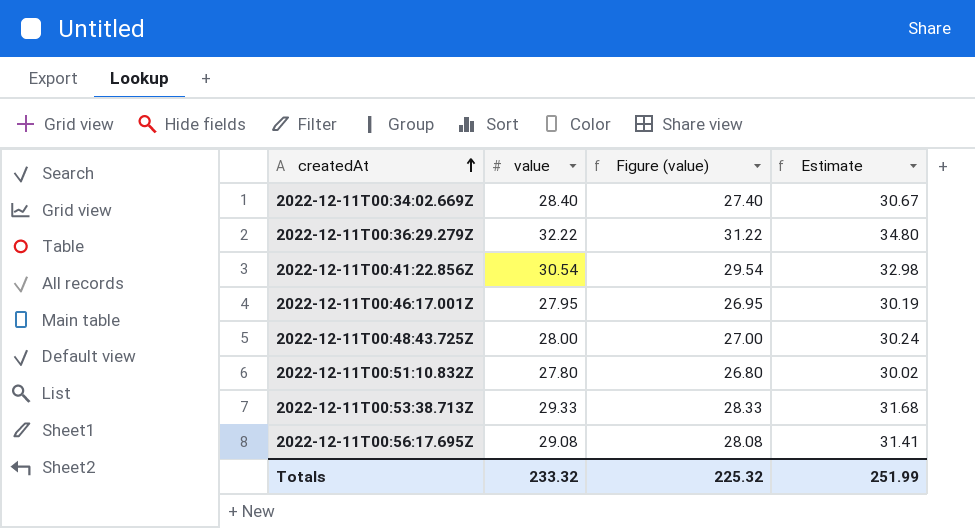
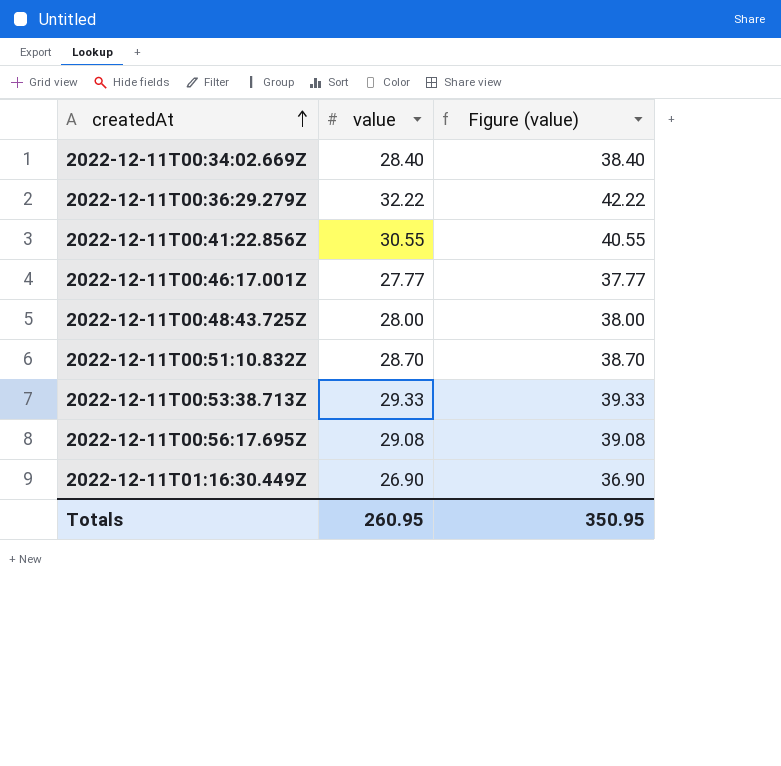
column Estimate | formula: [value] * 1.08 -> none
column Figure (value) | formula: [value] - 1 -> [value] + 10
2022-12-11T00:41:22.856Z | value: 30.54 -> 30.55
2022-12-11T00:46:17.001Z | value: 27.95 -> 27.77
2022-12-11T00:51:10.832Z | value: 27.80 -> 28.70
row 2022-12-11T01:16:30.449Z: none -> 26.90 | 36.90
Totals | value: 233.32 -> 260.95
Totals | Figure (value): 225.32 -> 350.95

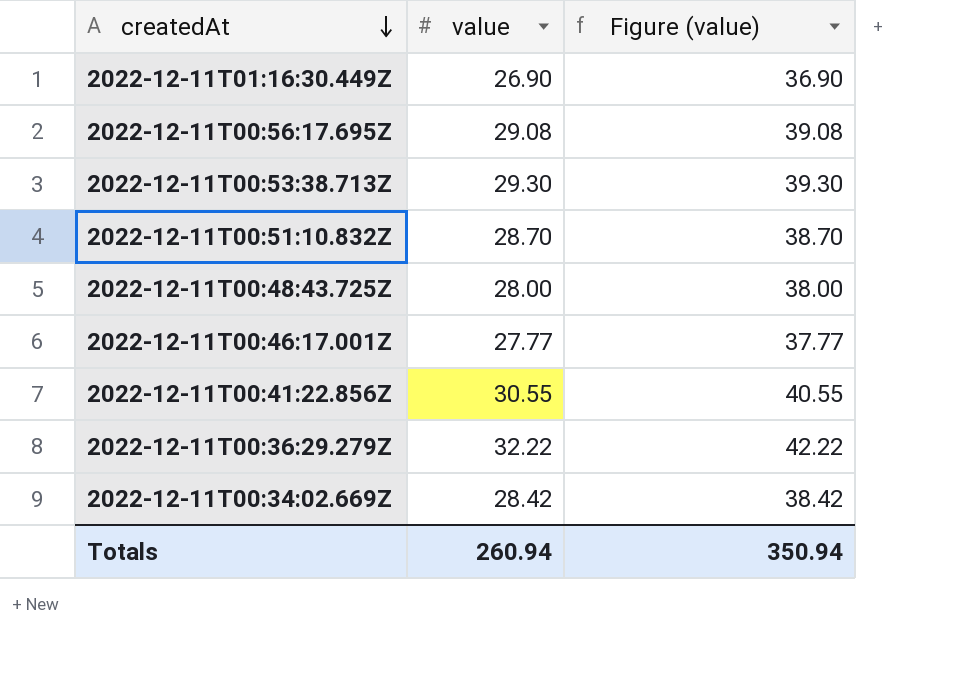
row order: createdAt ascending -> createdAt descending
2022-12-11T00:53:38.713Z | value: 29.33 -> 29.30
2022-12-11T00:53:38.713Z | Figure (value): 39.33 -> 39.30
2022-12-11T00:34:02.669Z | value: 28.40 -> 28.42
2022-12-11T00:34:02.669Z | Figure (value): 38.40 -> 38.42
Totals | value: 260.95 -> 260.94
Totals | Figure (value): 350.95 -> 350.94

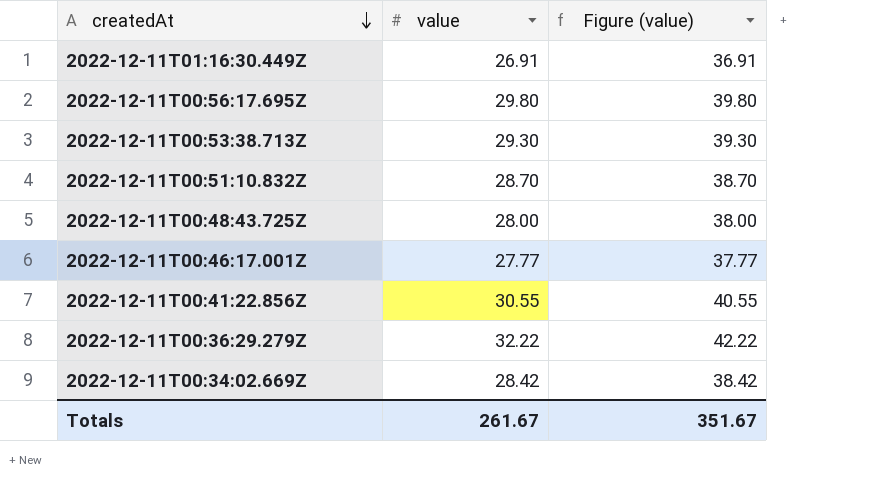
2022-12-11T01:16:30.449Z | value: 26.90 -> 26.91
2022-12-11T01:16:30.449Z | Figure (value): 36.90 -> 36.91
2022-12-11T00:56:17.695Z | value: 29.08 -> 29.80
2022-12-11T00:56:17.695Z | Figure (value): 39.08 -> 39.80
Totals | value: 260.94 -> 261.67
Totals | Figure (value): 350.94 -> 351.67

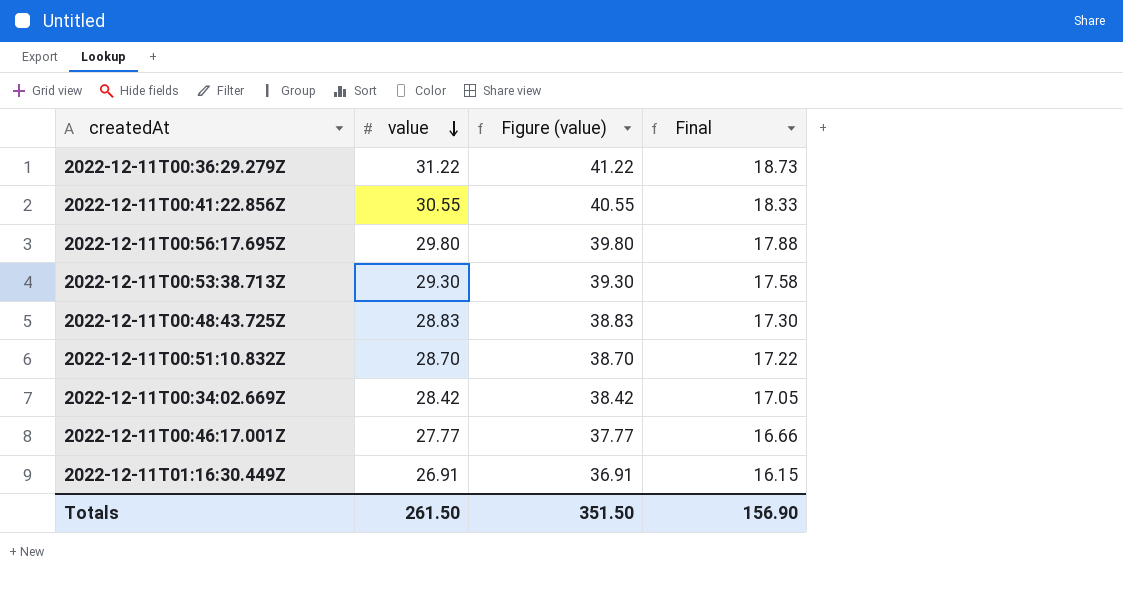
row order: createdAt descending -> value descending
column Final | formula: none -> [value] * 0.6
2022-12-11T00:36:29.279Z | value: 32.22 -> 31.22
2022-12-11T00:36:29.279Z | Figure (value): 42.22 -> 41.22
2022-12-11T00:48:43.725Z | value: 28.00 -> 28.83
2022-12-11T00:48:43.725Z | Figure (value): 38.00 -> 38.83
Totals | value: 261.67 -> 261.50
Totals | Figure (value): 351.67 -> 351.50

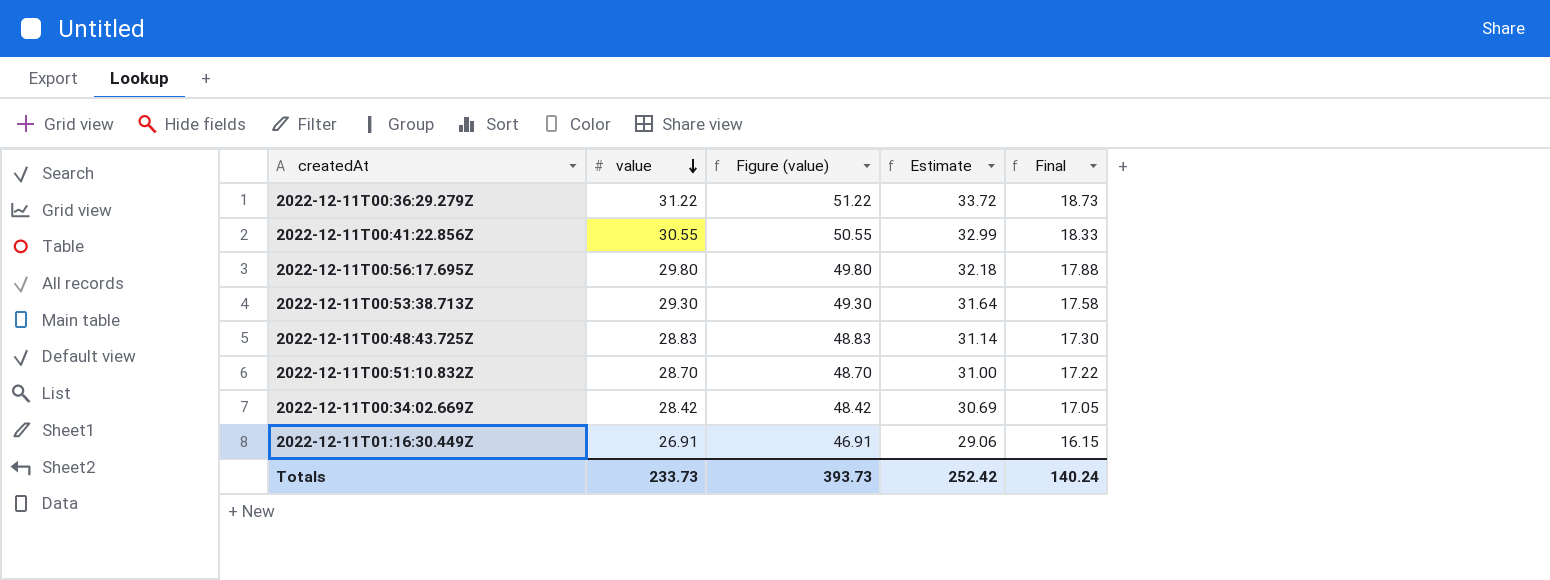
column Figure (value) | formula: [value] + 10 -> [value] + 20
column Estimate | formula: none -> [value] * 1.08
row 2022-12-11T00:46:17.001Z: 27.77 | 37.77 | 16.66 -> none
Totals | value: 261.50 -> 233.73
Totals | Figure (value): 351.50 -> 393.73
Totals | Final: 156.90 -> 140.24

